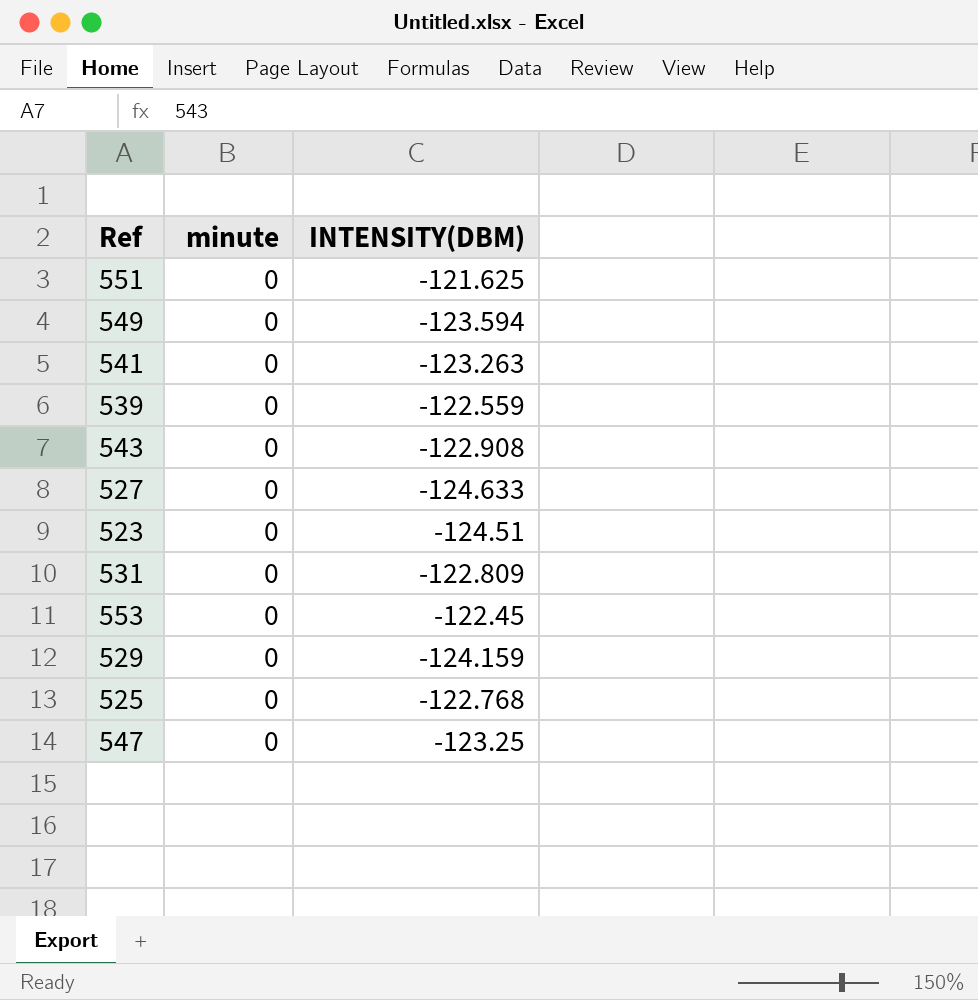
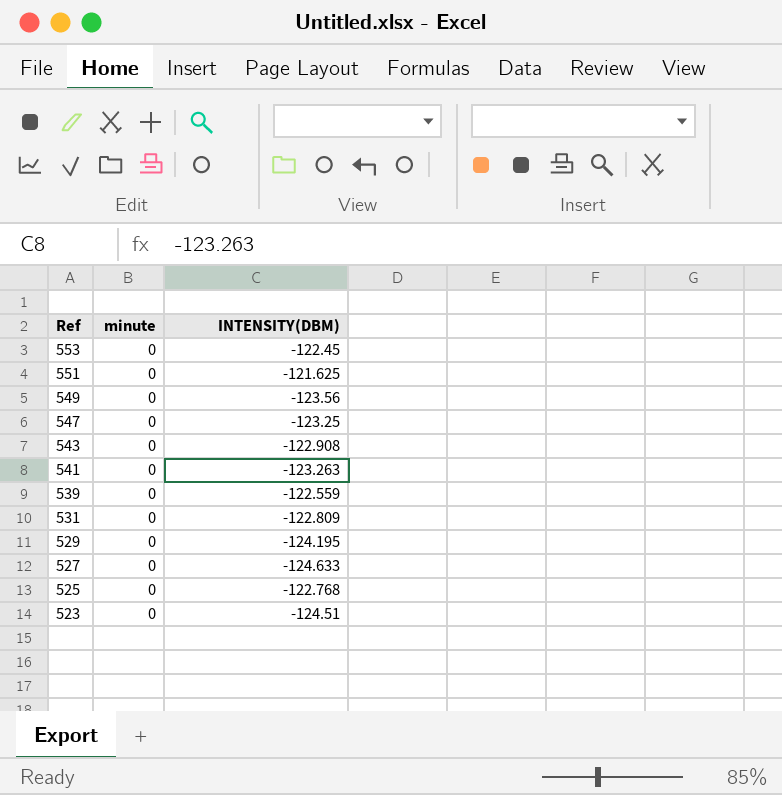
row order: none -> Ref descending
549 | INTENSITY(DBM): -123.594 -> -123.56
529 | INTENSITY(DBM): -124.159 -> -124.195

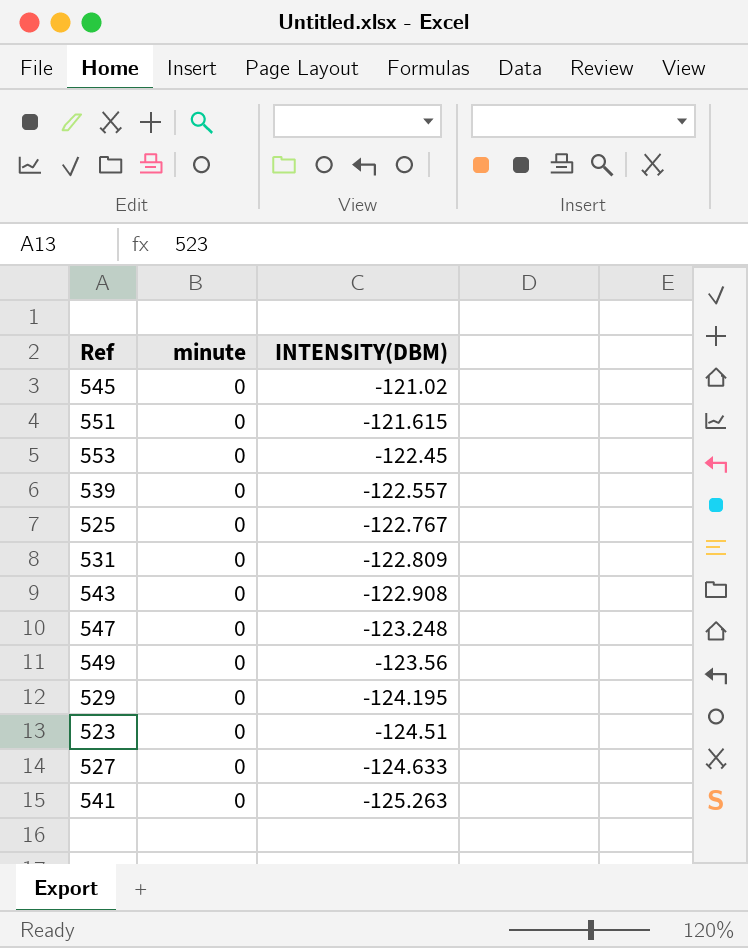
row order: Ref descending -> INTENSITY(DBM) descending
row 545: none -> 0 | -121.02
551 | INTENSITY(DBM): -121.625 -> -121.615
539 | INTENSITY(DBM): -122.559 -> -122.557
525 | INTENSITY(DBM): -122.768 -> -122.767
547 | INTENSITY(DBM): -123.25 -> -123.248
541 | INTENSITY(DBM): -123.263 -> -125.263

